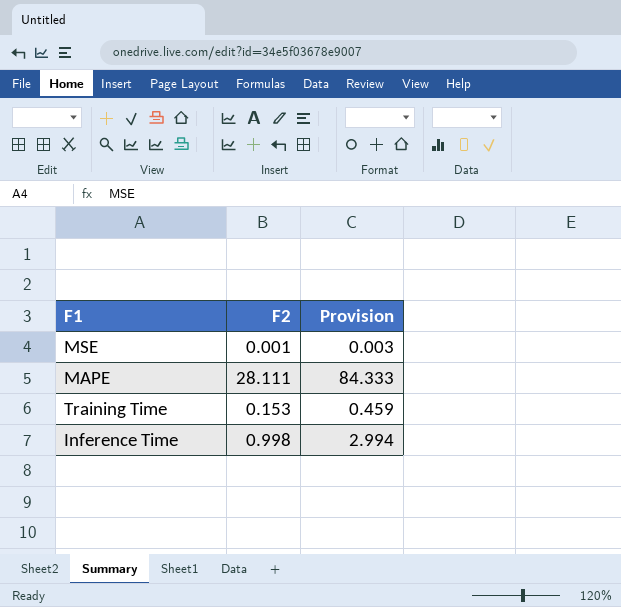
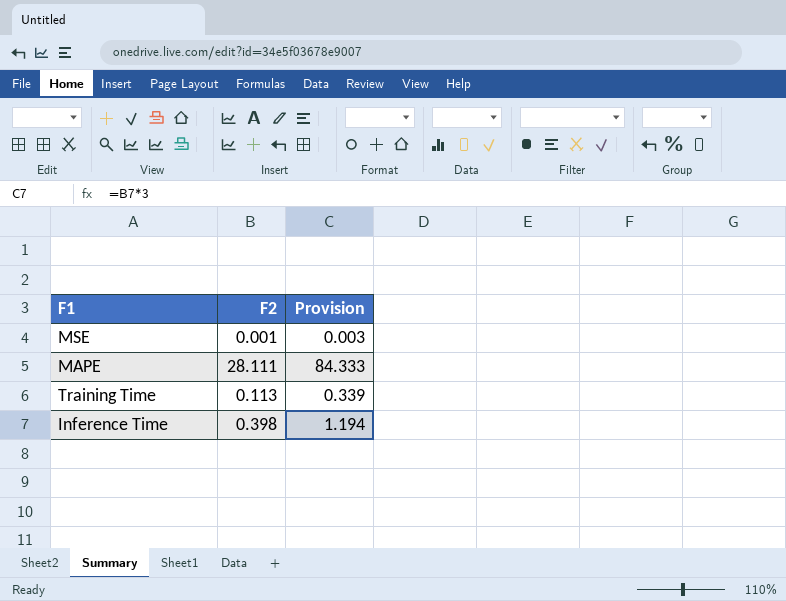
Training Time | F2: 0.153 -> 0.113
Training Time | Provision: 0.459 -> 0.339
Inference Time | F2: 0.998 -> 0.398
Inference Time | Provision: 2.994 -> 1.194

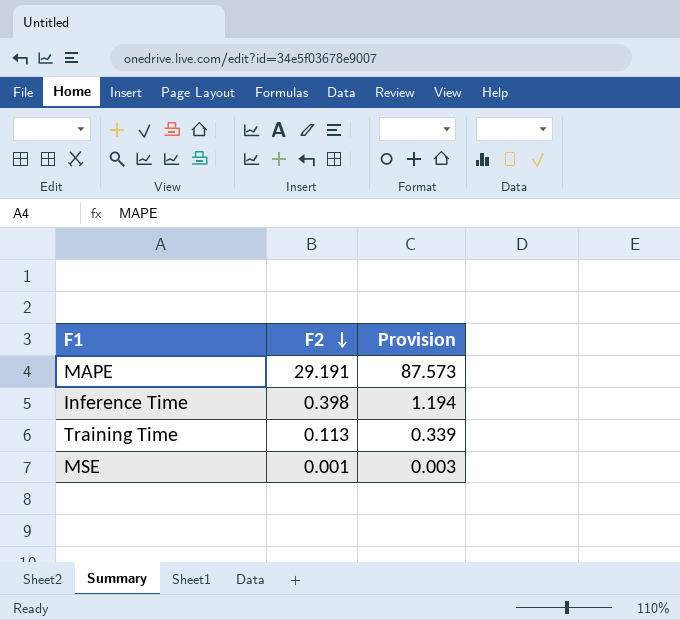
row order: none -> F2 descending
MAPE | F2: 28.111 -> 29.191
MAPE | Provision: 84.333 -> 87.573

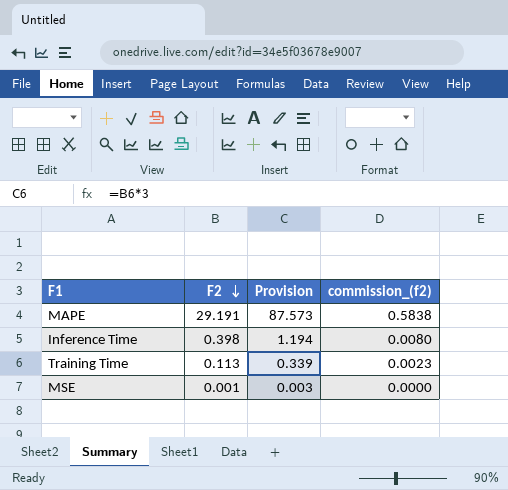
column commission_(f2) | formula: none -> [F2] * 0.02

